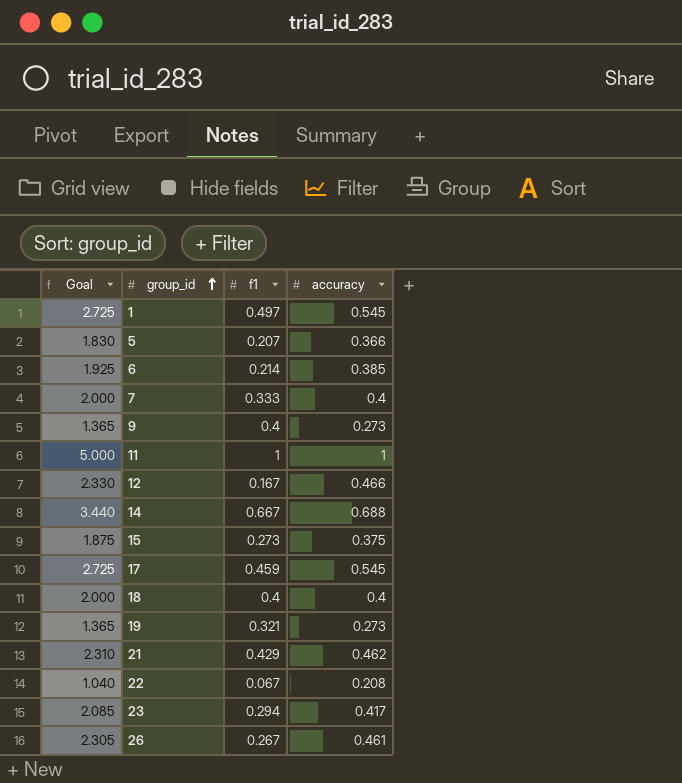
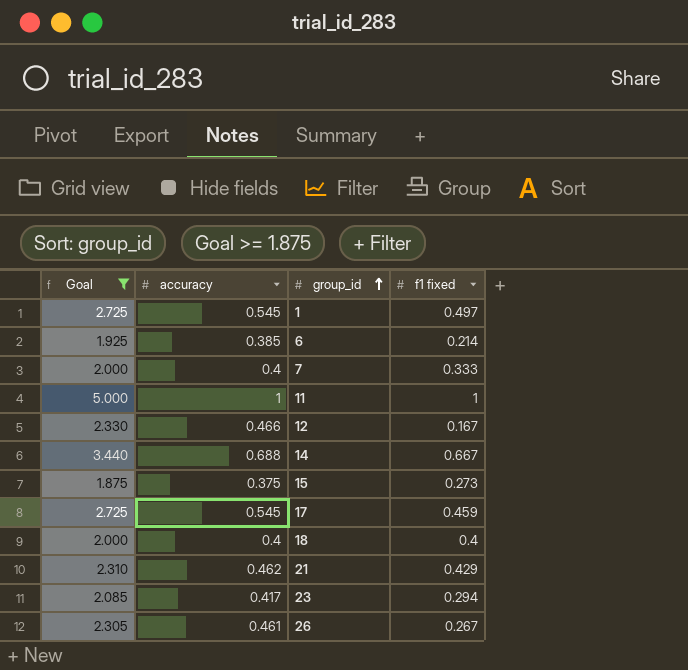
filter: none -> Goal >= 1.875
column accuracy | position: 4 -> 2
column name: f1 -> f1 fixed

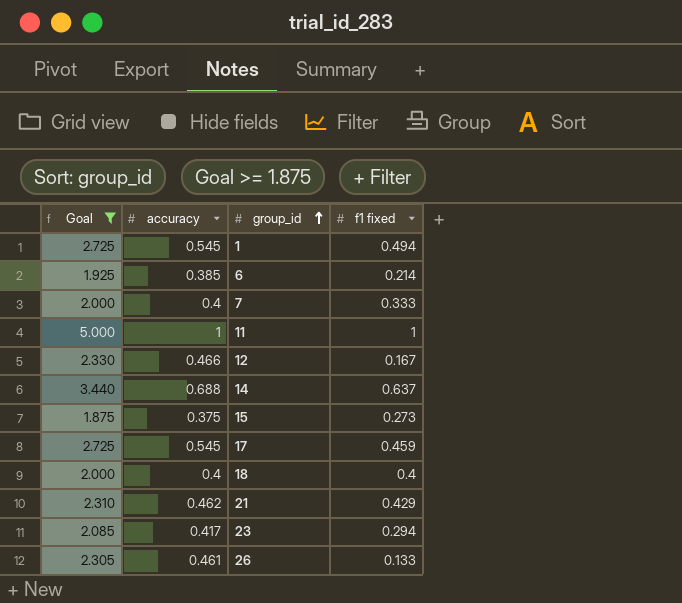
1 | f1 fixed: 0.497 -> 0.494
14 | f1 fixed: 0.667 -> 0.637
26 | f1 fixed: 0.267 -> 0.133

